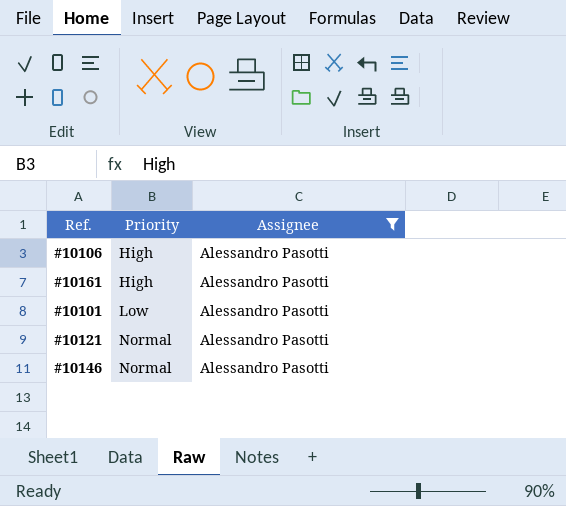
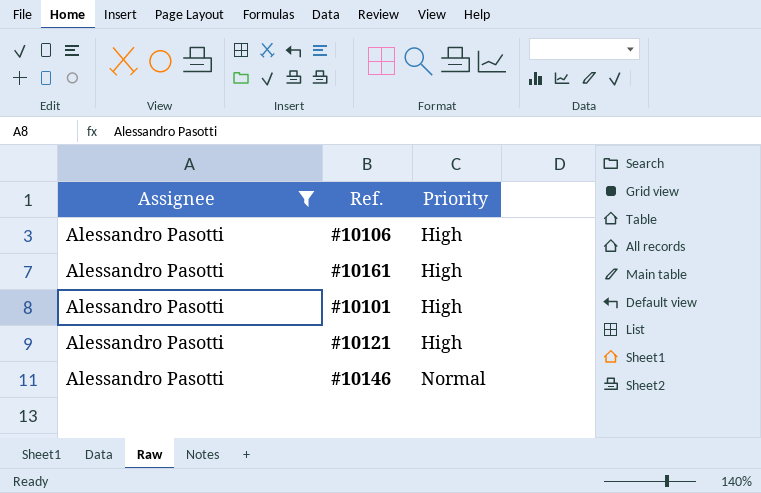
column Assignee | position: 3 -> 1
#10101 | Priority: Low -> High
#10121 | Priority: Normal -> High

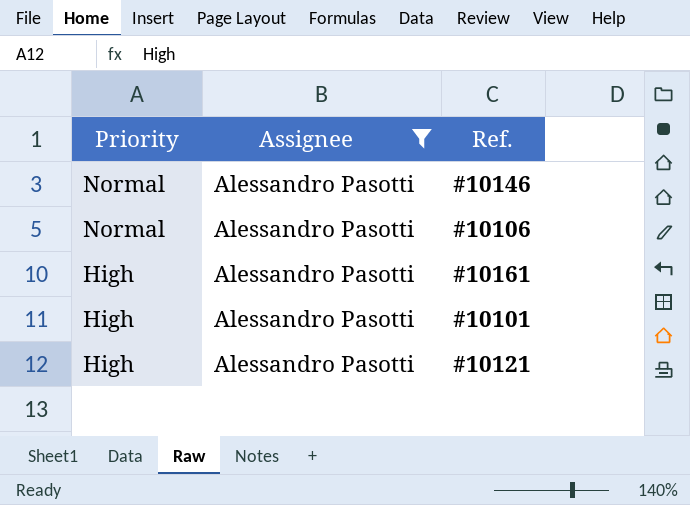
row order: Priority ascending -> Priority descending
column Priority | position: 3 -> 1
#10106 | Priority: High -> Normal

